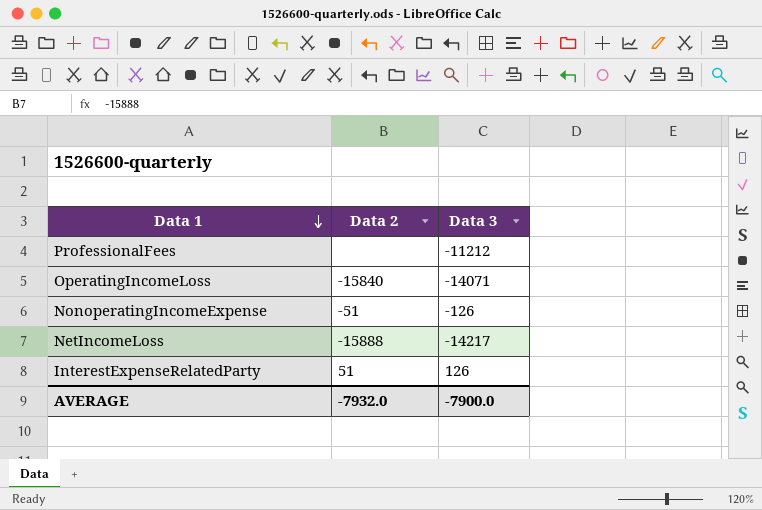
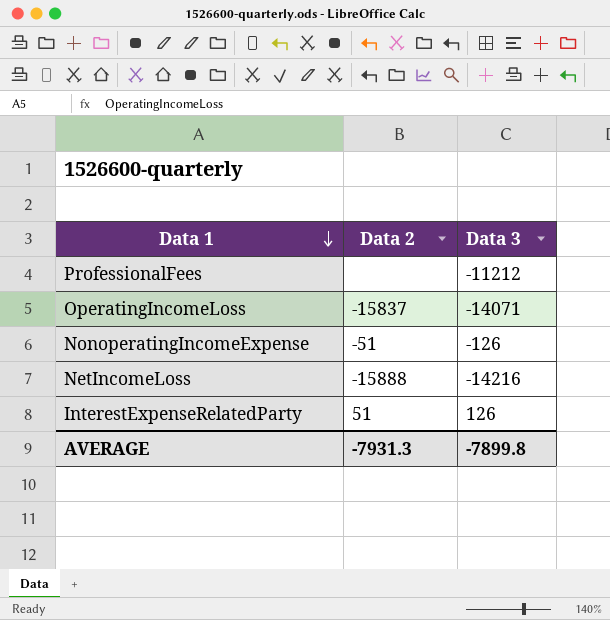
OperatingIncomeLoss | Data 2: -15840 -> -15837
NetIncomeLoss | Data 3: -14217 -> -14216
AVERAGE | Data 2: -7932.0 -> -7931.3
AVERAGE | Data 3: -7900.0 -> -7899.8

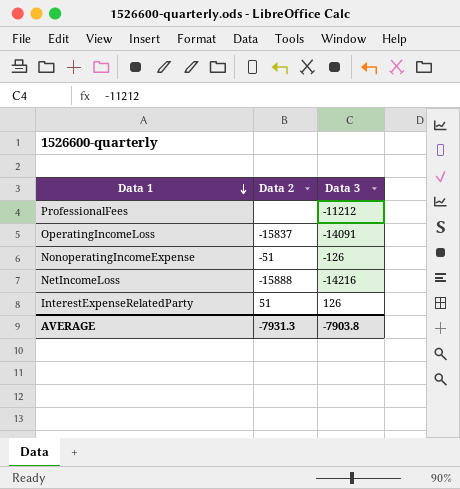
OperatingIncomeLoss | Data 3: -14071 -> -14091
AVERAGE | Data 3: -7899.8 -> -7903.8

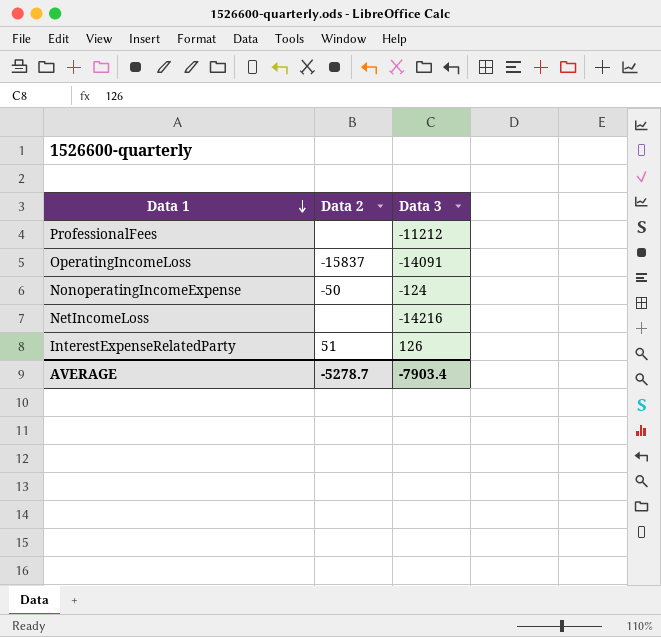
NonoperatingIncomeExpense | Data 2: -51 -> -50
NonoperatingIncomeExpense | Data 3: -126 -> -124
NetIncomeLoss | Data 2: -15888 -> none
AVERAGE | Data 2: -7931.3 -> -5278.7
AVERAGE | Data 3: -7903.8 -> -7903.4

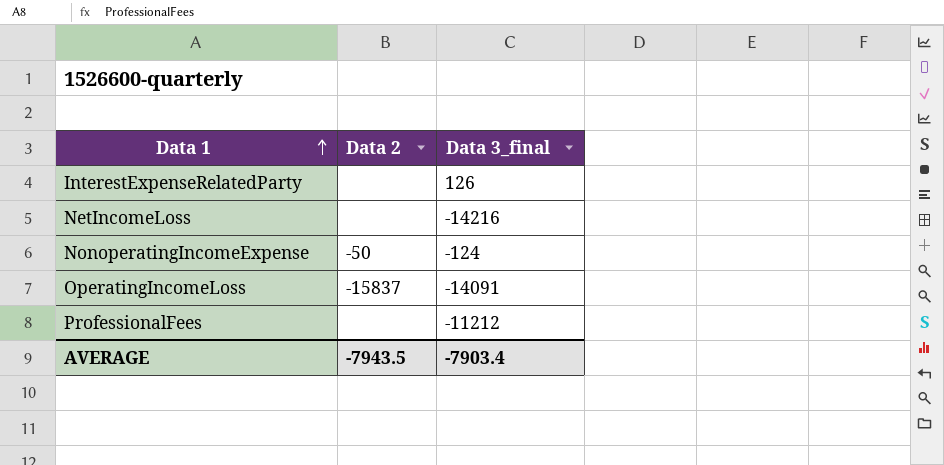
row order: Data 1 descending -> Data 1 ascending
column name: Data 3 -> Data 3_final
InterestExpenseRelatedParty | Data 2: 51 -> none
AVERAGE | Data 2: -5278.7 -> -7943.5

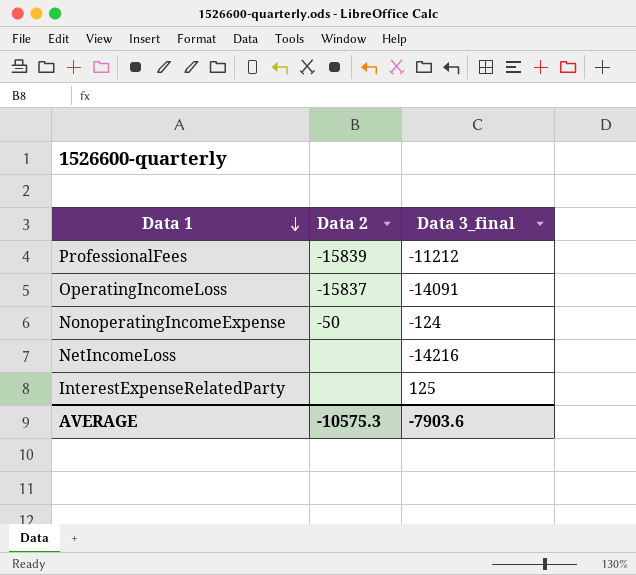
row order: Data 1 ascending -> Data 1 descending
ProfessionalFees | Data 2: none -> -15839
InterestExpenseRelatedParty | Data 3_final: 126 -> 125
AVERAGE | Data 2: -7943.5 -> -10575.3
AVERAGE | Data 3_final: -7903.4 -> -7903.6

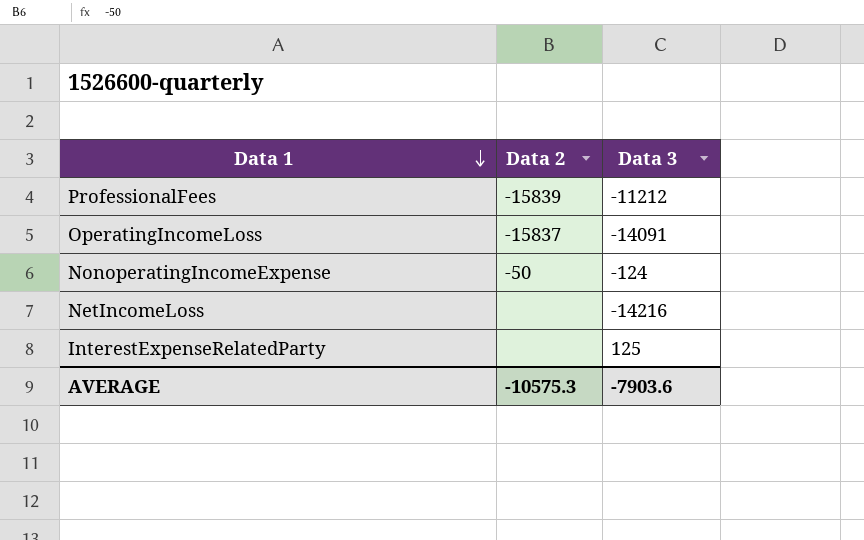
column name: Data 3_final -> Data 3

